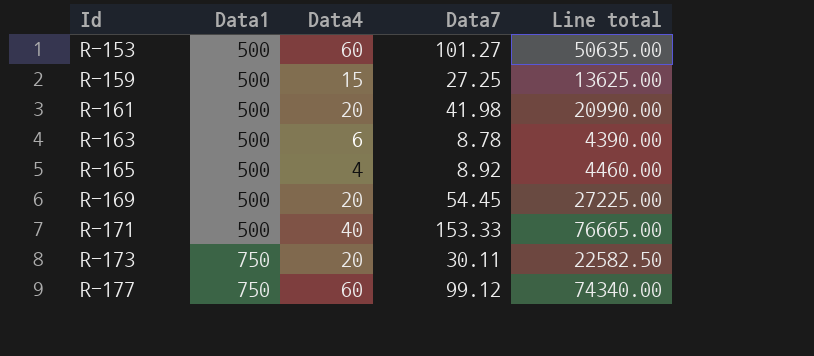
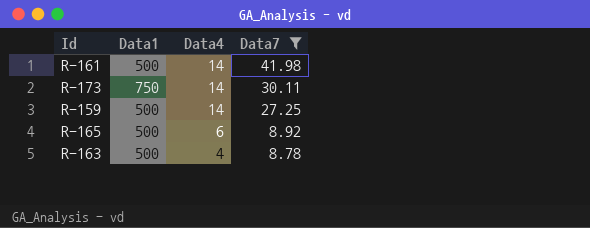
filter: none -> Data7 <= 41.98
row order: Id ascending -> Data4 descending
column Line total | formula: [Data1] * [Data7] -> none
R-161 | Data4: 20 -> 14
R-173 | Data4: 20 -> 14
R-159 | Data4: 15 -> 14
R-165 | Data4: 4 -> 6
R-163 | Data4: 6 -> 4

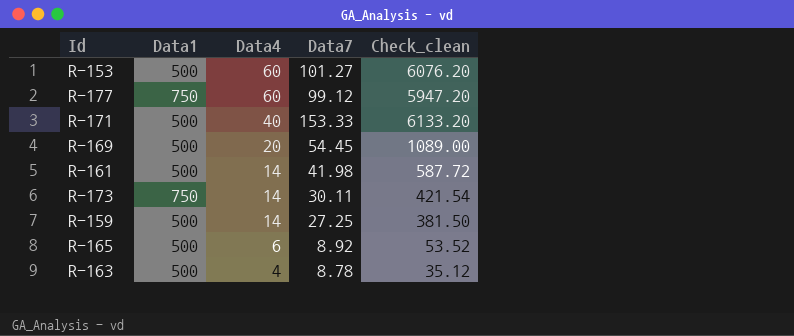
filter: Data7 <= 41.98 -> none
column Check_clean | formula: none -> [Data4] * [Data7]

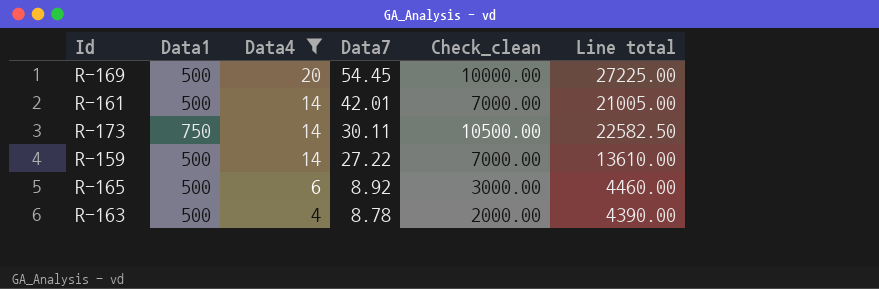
filter: none -> Data4 <= 20
column Check_clean | formula: [Data4] * [Data7] -> [Data1] * [Data4]
column Line total | formula: none -> [Data1] * [Data7]
R-161 | Data7: 41.98 -> 42.01
R-159 | Data7: 27.25 -> 27.22

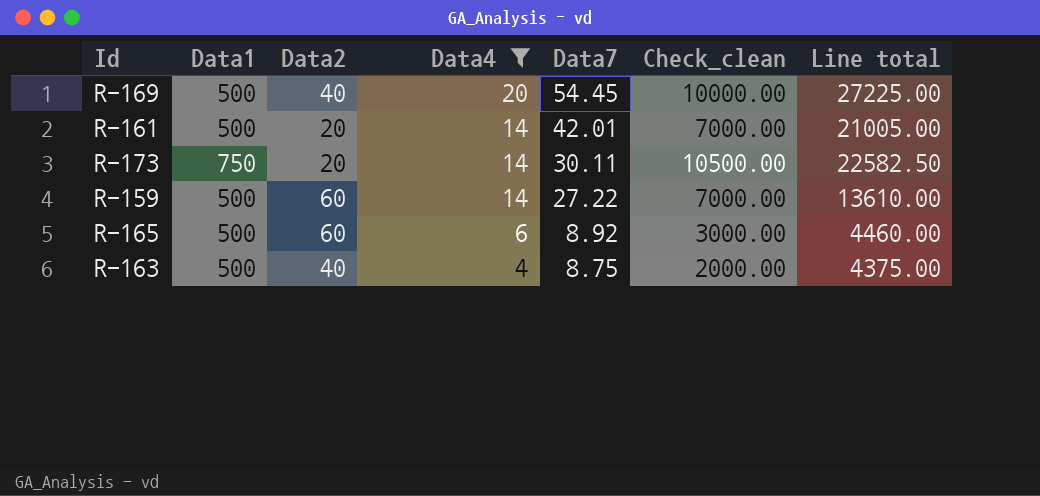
column Data2 | position: none -> 3
R-163 | Data7: 8.78 -> 8.75
R-163 | Line total: 4390.00 -> 4375.00

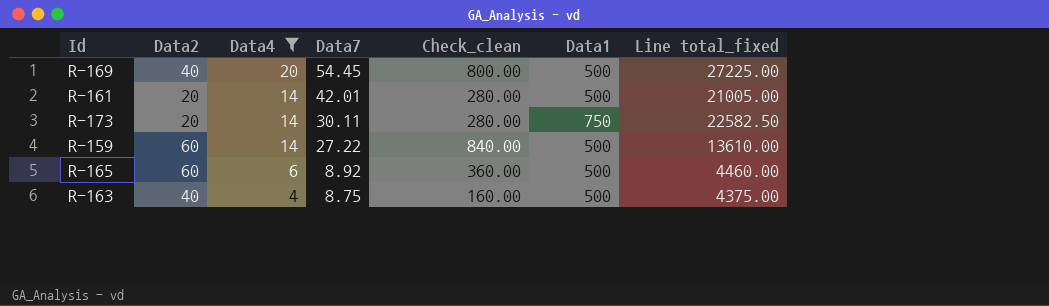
column Check_clean | formula: [Data1] * [Data4] -> [Data2] * [Data4]
column Data1 | position: 2 -> 6
column name: Line total -> Line total_fixed

